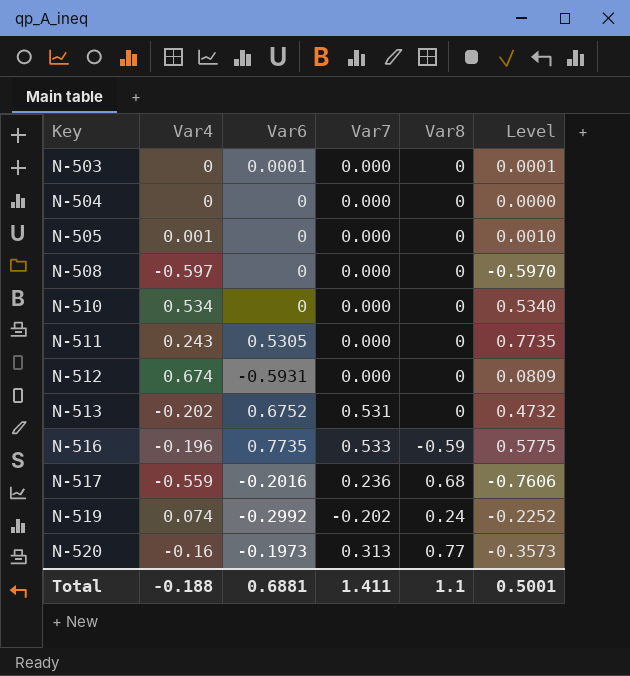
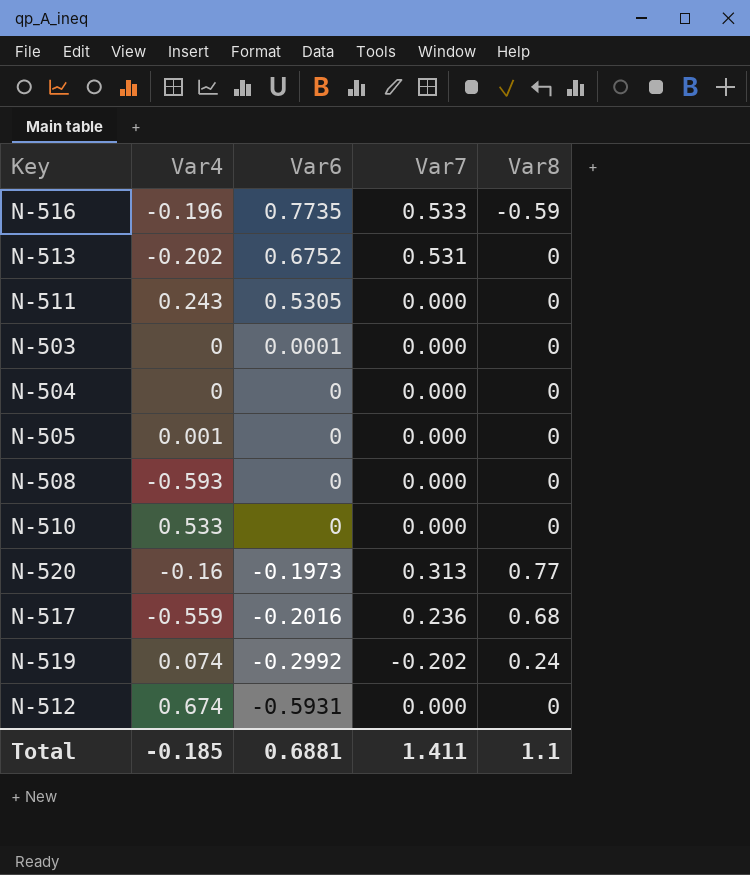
row order: Key ascending -> Var6 descending
column Level | formula: [Var4] + [Var6] -> none
N-508 | Var4: -0.597 -> -0.593
N-510 | Var4: 0.534 -> 0.533
Total | Var4: -0.188 -> -0.185

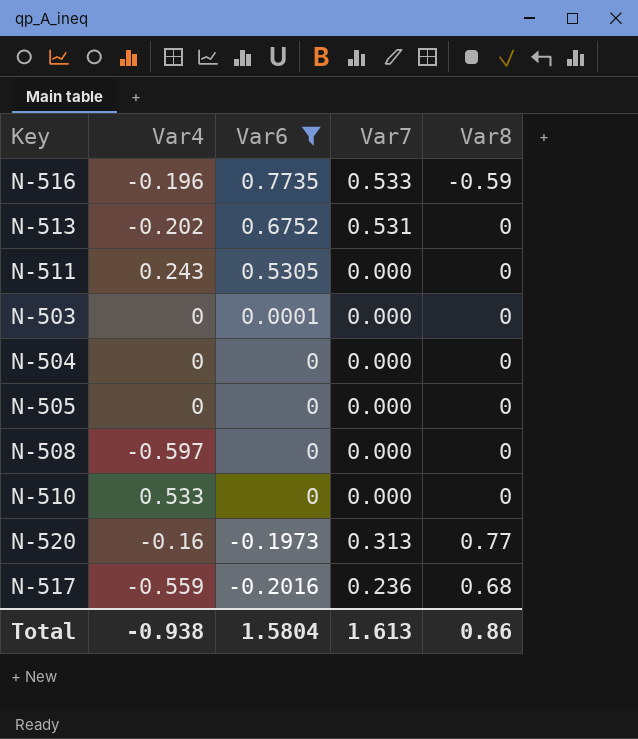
filter: none -> Var6 >= -0.2016
N-505 | Var4: 0.001 -> 0
N-508 | Var4: -0.593 -> -0.597
Total | Var4: -0.185 -> -0.938
Total | Var6: 0.6881 -> 1.5804
Total | Var7: 1.411 -> 1.613
Total | Var8: 1.1 -> 0.86

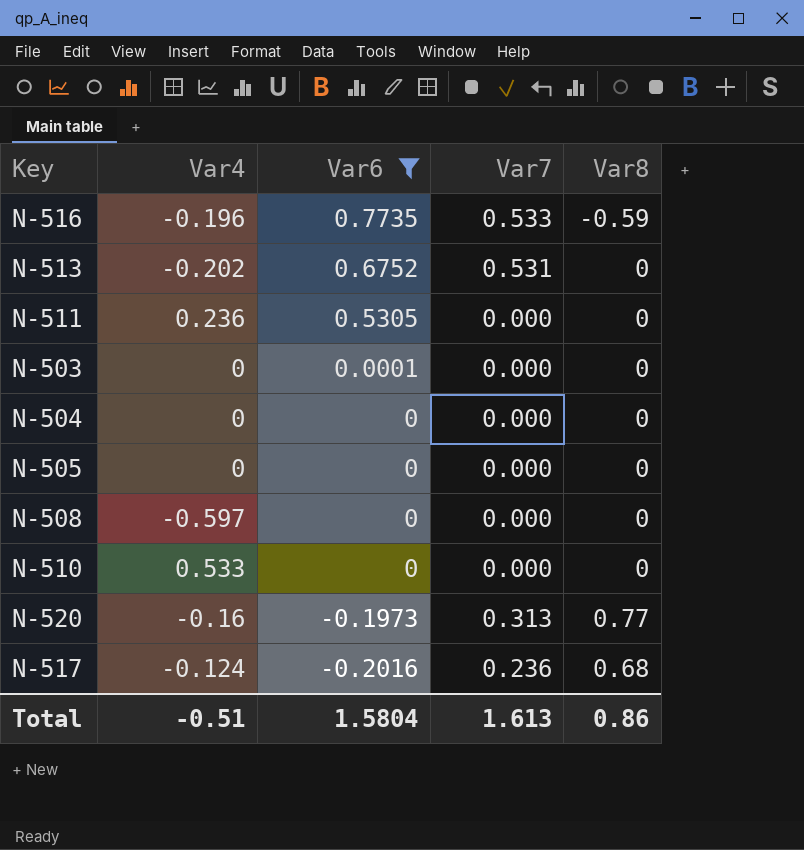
N-511 | Var4: 0.243 -> 0.236
N-517 | Var4: -0.559 -> -0.124
Total | Var4: -0.938 -> -0.51

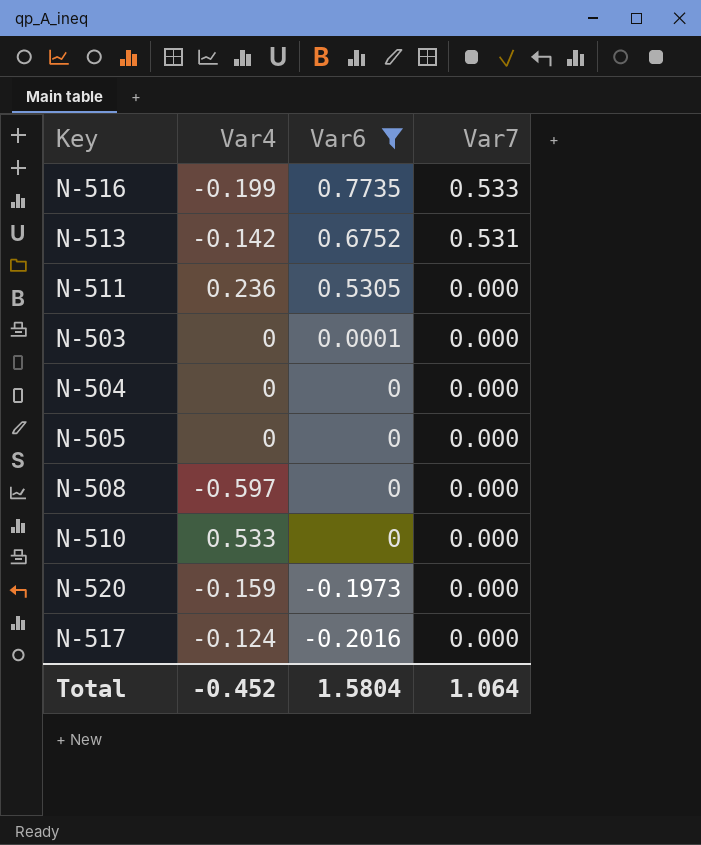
column Var8 | position: 5 -> none
N-516 | Var4: -0.196 -> -0.199
N-513 | Var4: -0.202 -> -0.142
N-520 | Var4: -0.16 -> -0.159
N-520 | Var7: 0.313 -> 0.000
N-517 | Var7: 0.236 -> 0.000
Total | Var4: -0.51 -> -0.452
Total | Var7: 1.613 -> 1.064

